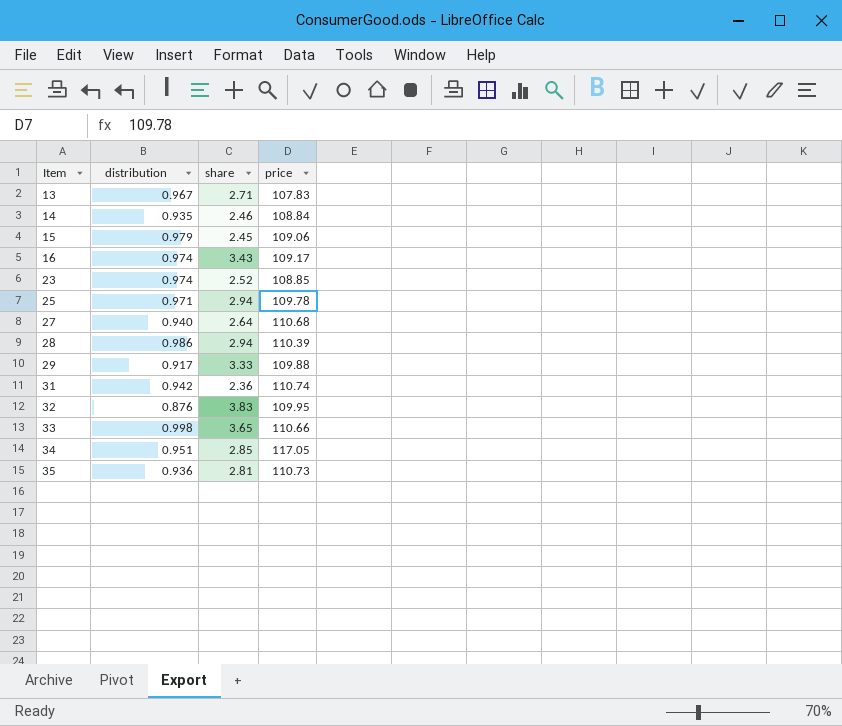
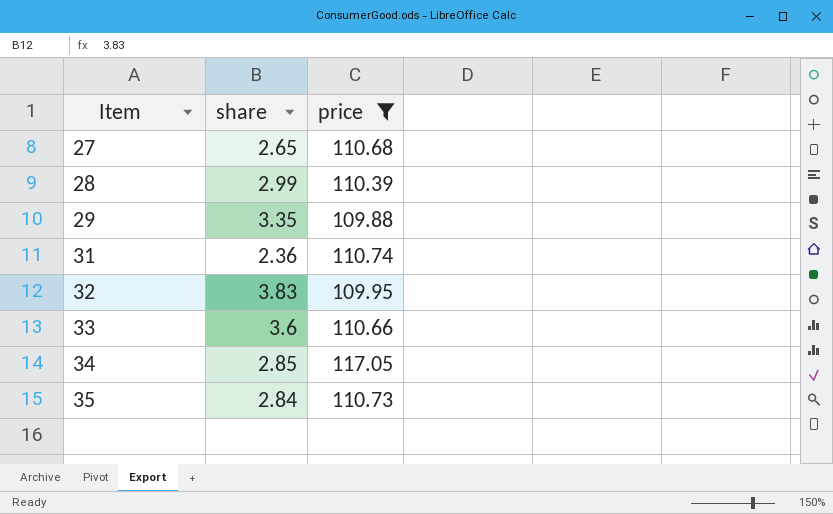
filter: none -> price >= 109.88
column distribution | position: 2 -> none
27 | share: 2.64 -> 2.65
28 | share: 2.94 -> 2.99
29 | share: 3.33 -> 3.35
33 | share: 3.65 -> 3.6
35 | share: 2.81 -> 2.84

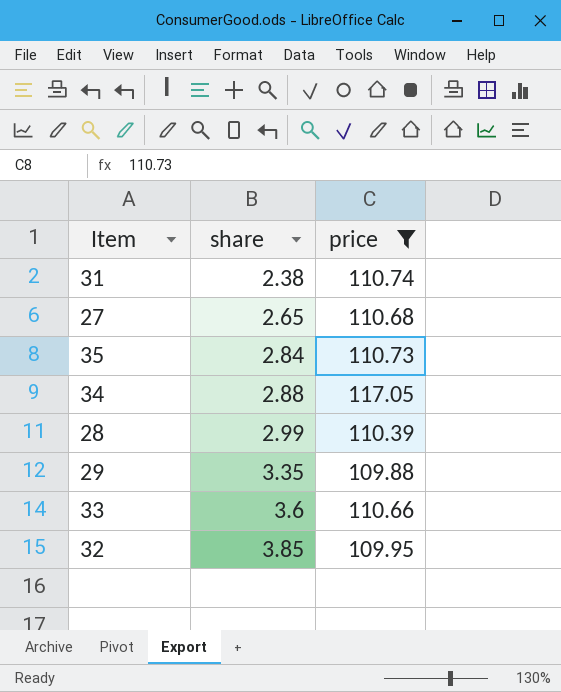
row order: Item ascending -> share ascending
31 | share: 2.36 -> 2.38
34 | share: 2.85 -> 2.88
32 | share: 3.83 -> 3.85

